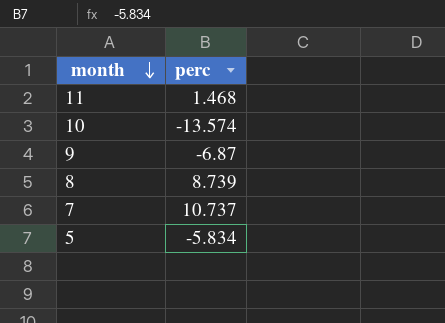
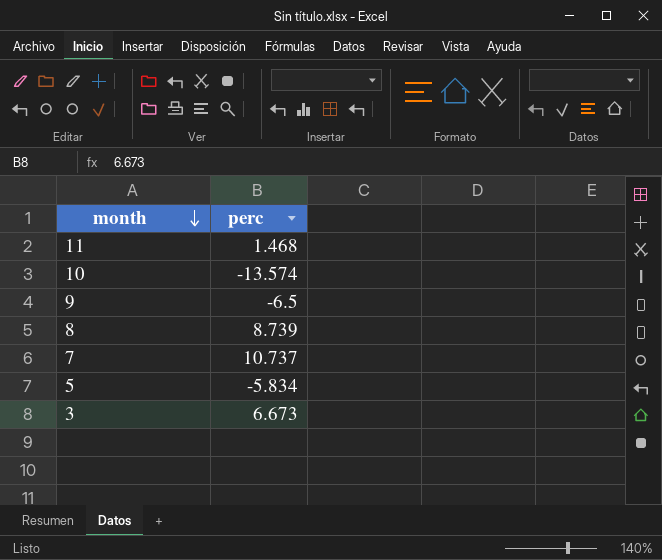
9 | perc: -6.87 -> -6.5
row 3: none -> 6.673

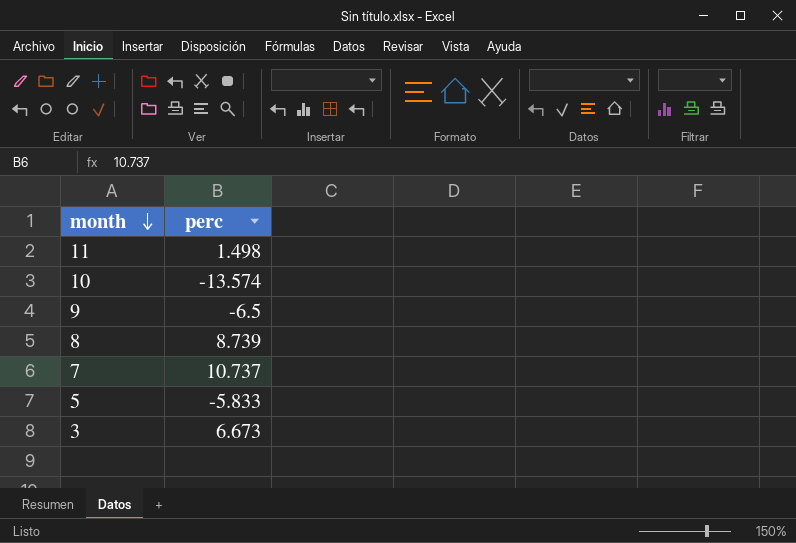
11 | perc: 1.468 -> 1.498
5 | perc: -5.834 -> -5.833

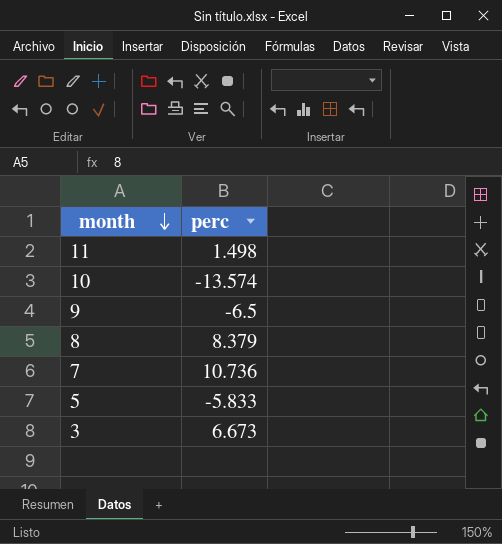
8 | perc: 8.739 -> 8.379
7 | perc: 10.737 -> 10.736

